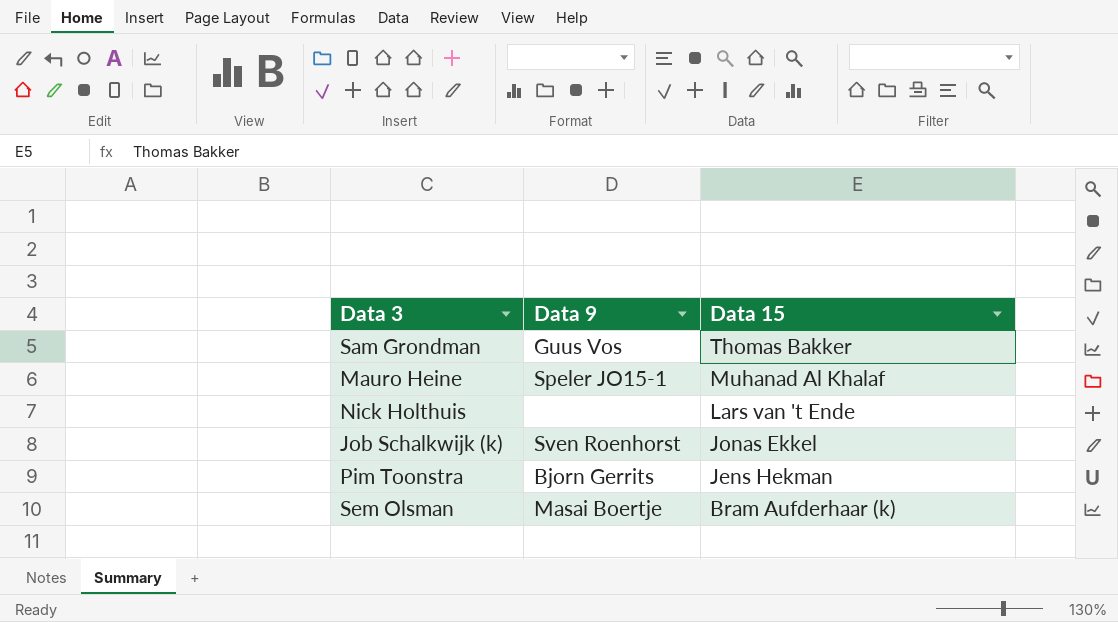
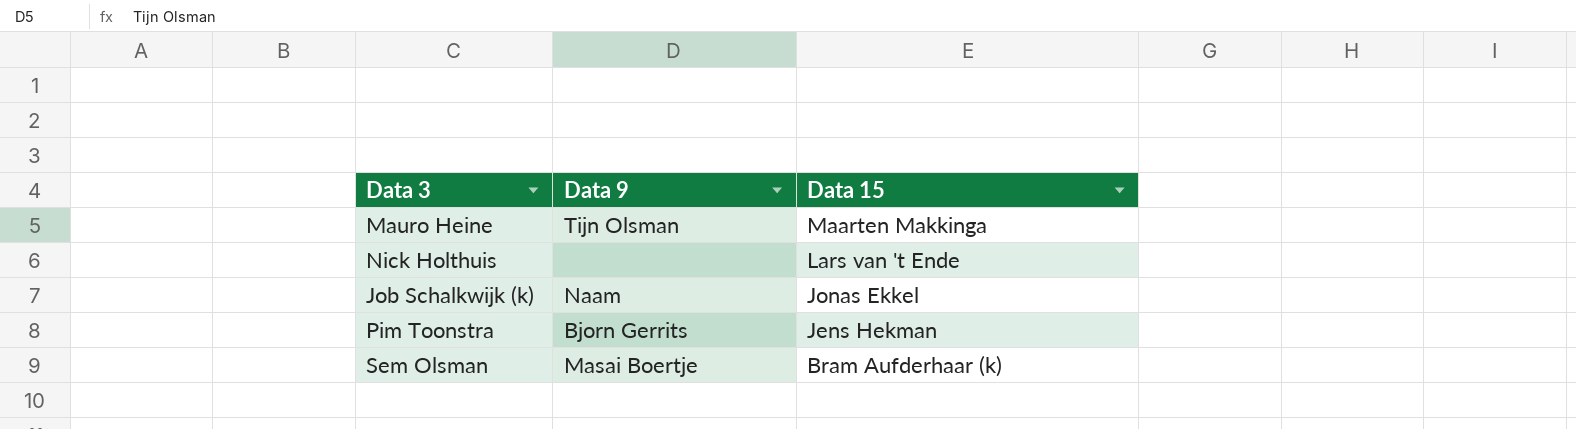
row Sam Grondman: Guus Vos | Thomas Bakker -> none
Mauro Heine | Data 9: Speler JO15-1 -> Tijn Olsman
Mauro Heine | Data 15: Muhanad Al Khalaf -> Maarten Makkinga
Job Schalkwijk (k) | Data 9: Sven Roenhorst -> Naam

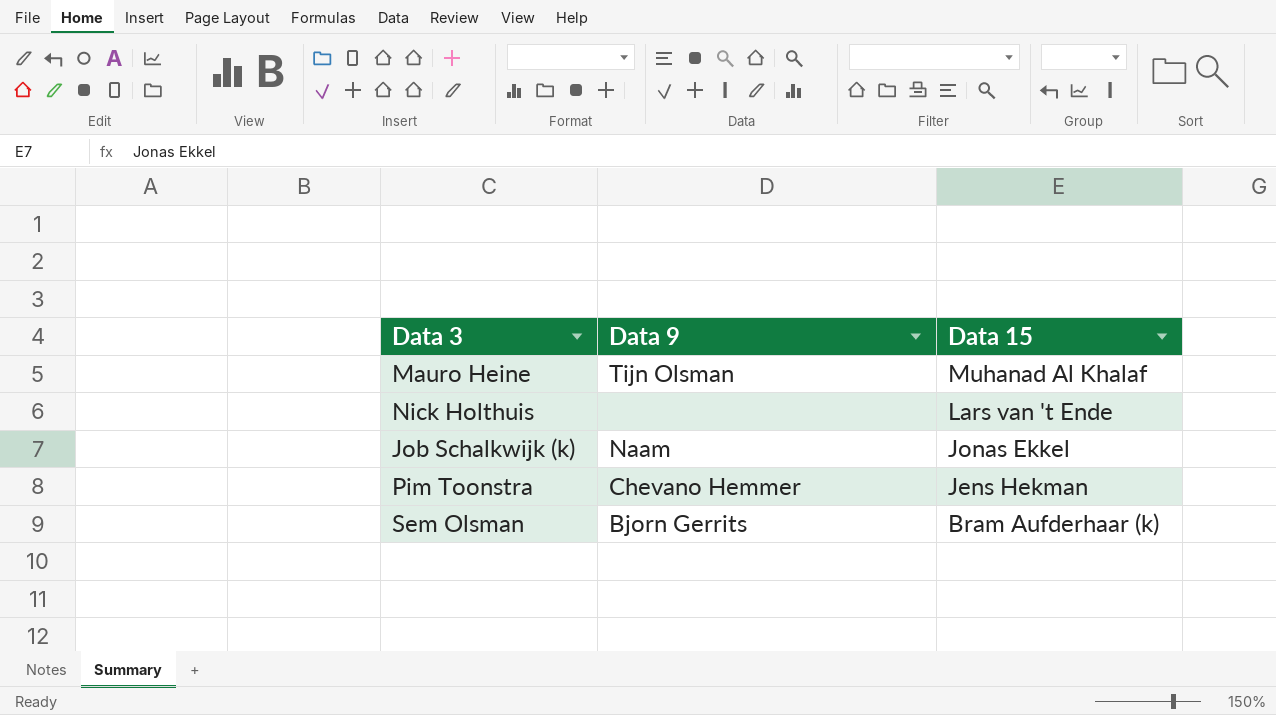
Mauro Heine | Data 15: Maarten Makkinga -> Muhanad Al Khalaf
Pim Toonstra | Data 9: Bjorn Gerrits -> Chevano Hemmer
Sem Olsman | Data 9: Masai Boertje -> Bjorn Gerrits

